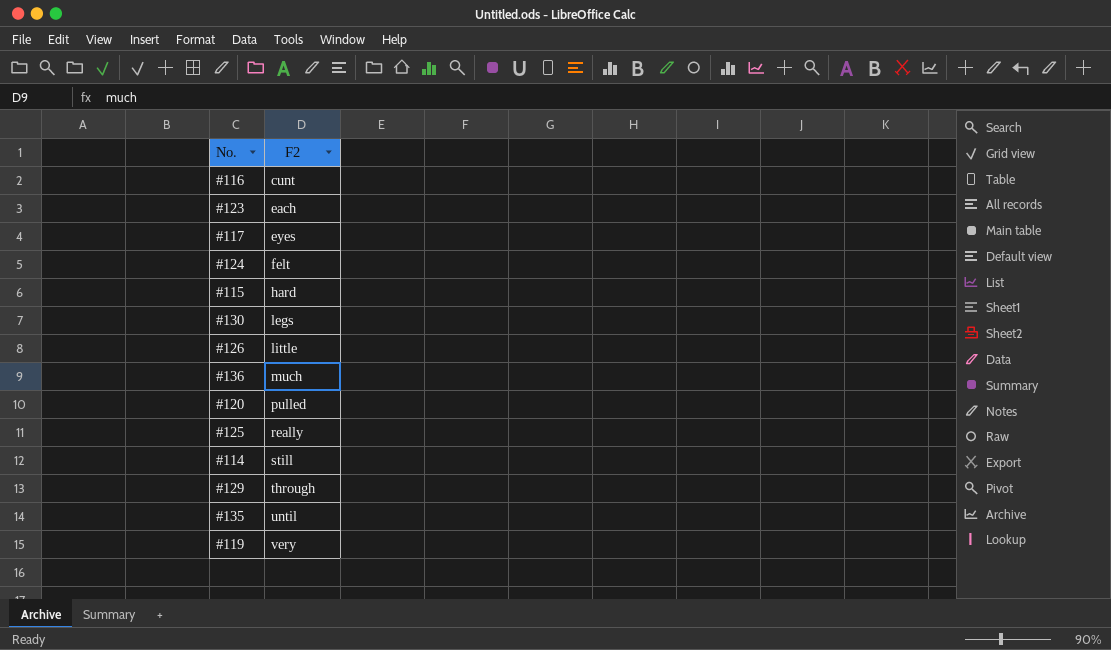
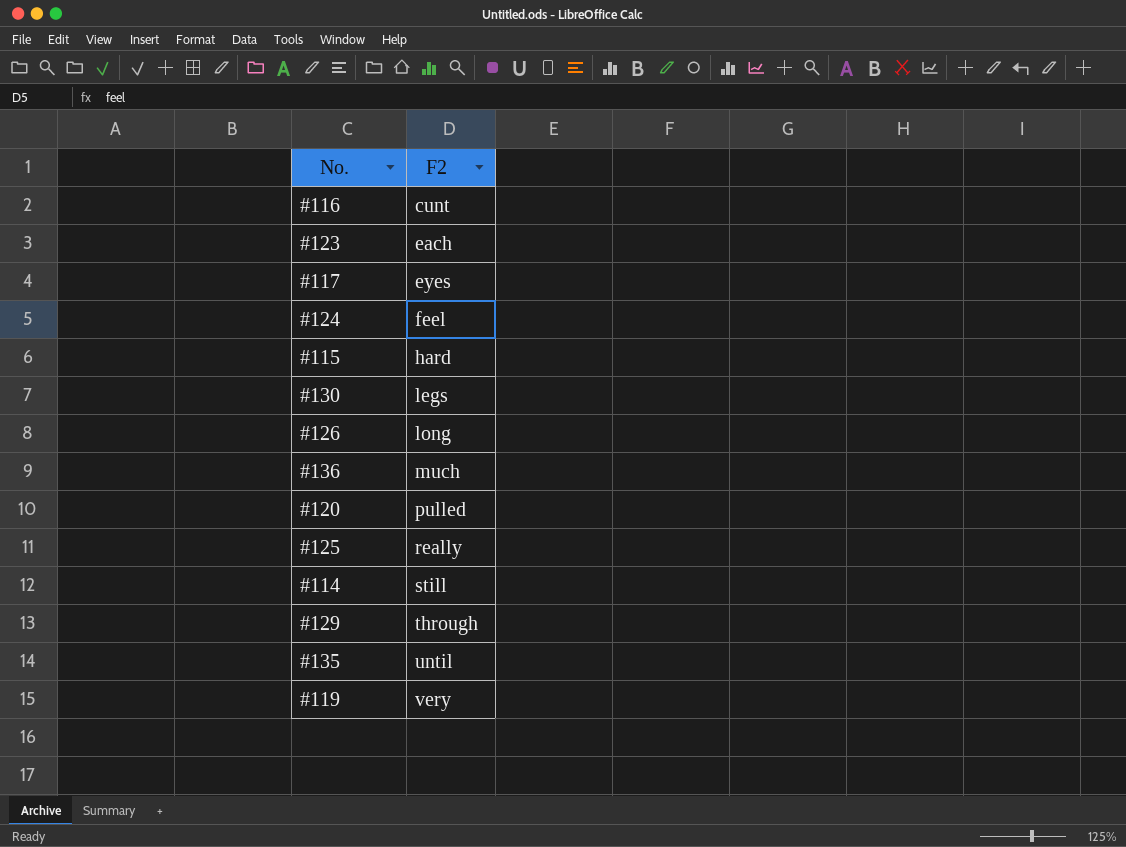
#124 | F2: felt -> feel
#126 | F2: little -> long

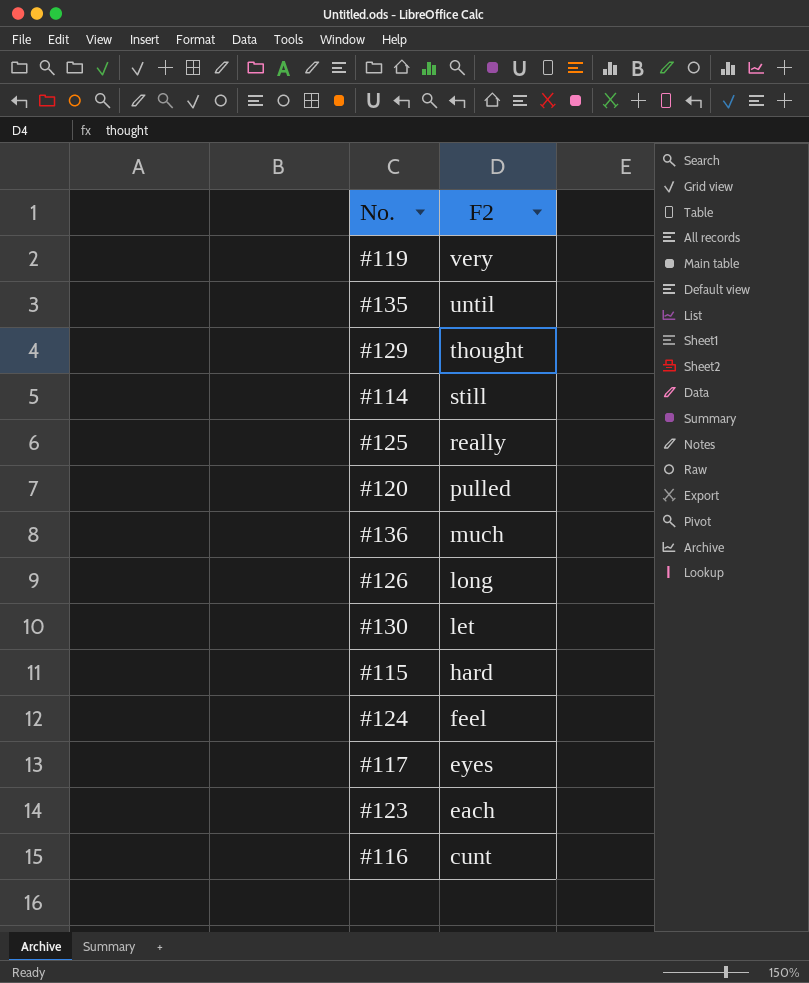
row order: F2 ascending -> F2 descending
#129 | F2: through -> thought
#130 | F2: legs -> let

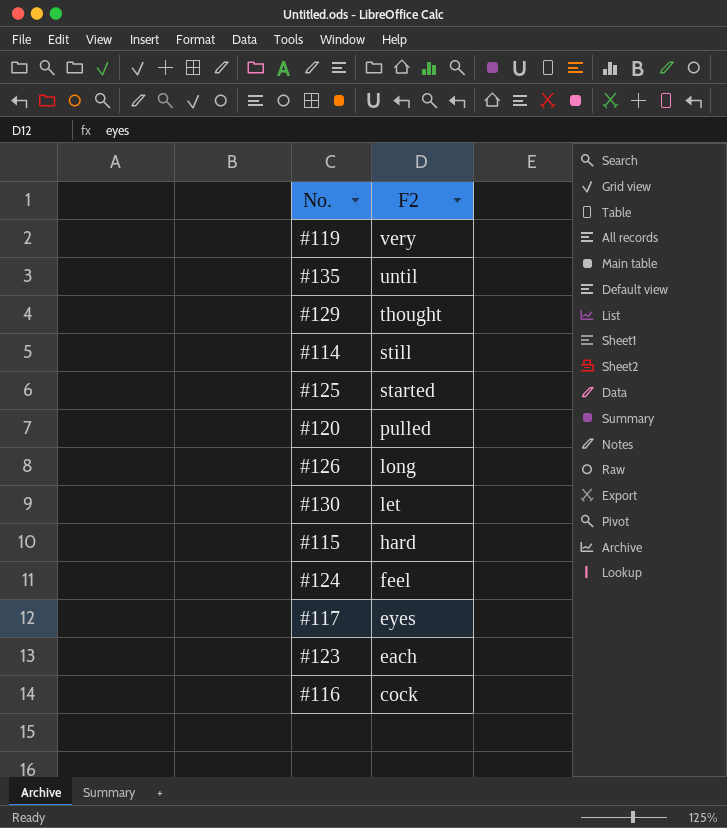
row #136: much -> none
#125 | F2: really -> started
#116 | F2: cunt -> cock

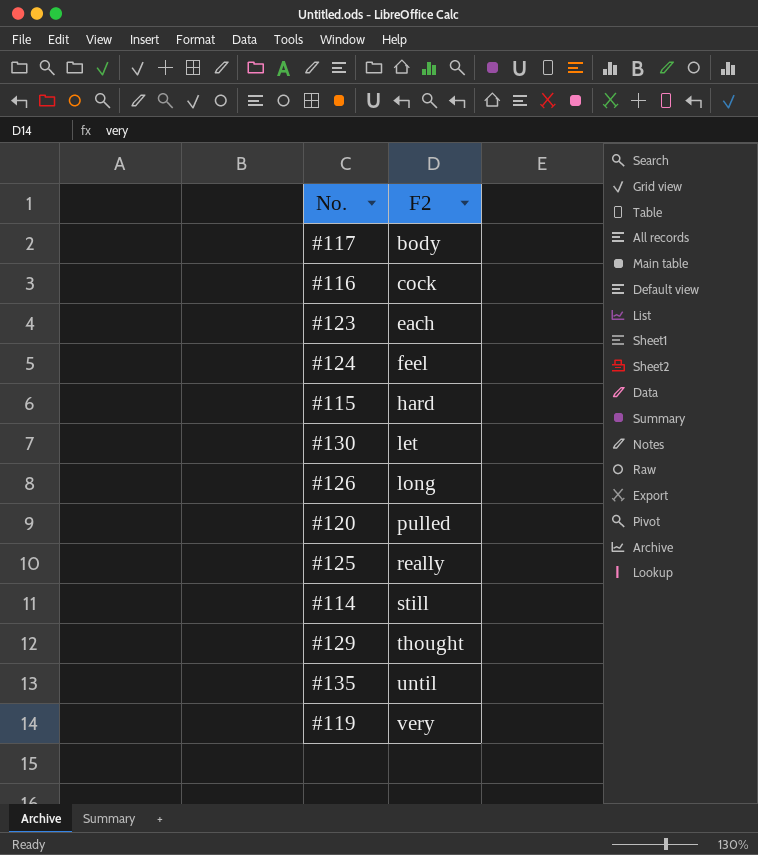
row order: F2 descending -> F2 ascending
#117 | F2: eyes -> body
#125 | F2: started -> really

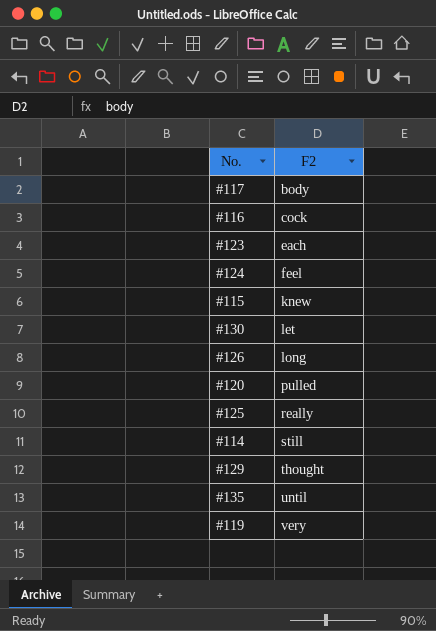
#115 | F2: hard -> knew

